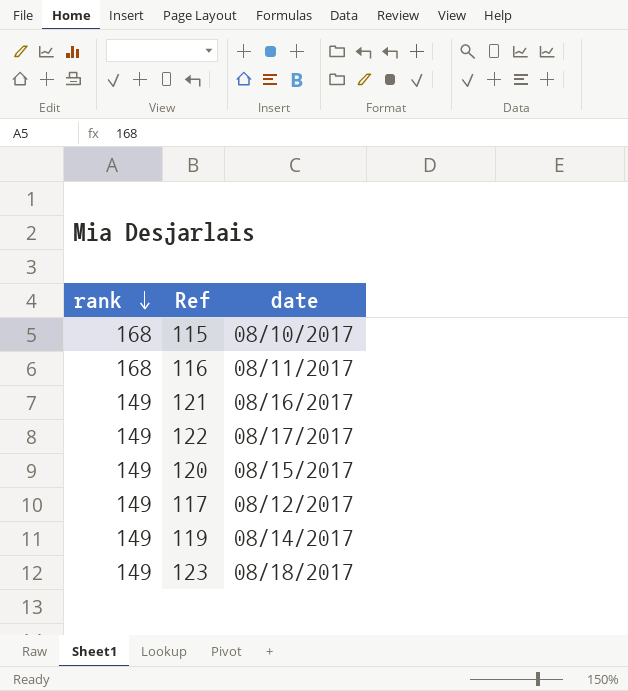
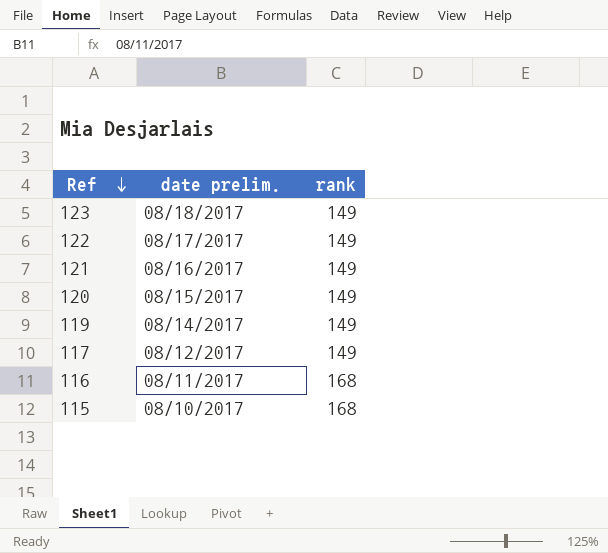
row order: rank descending -> Ref descending
column name: date -> date prelim.
column rank | position: 1 -> 3

